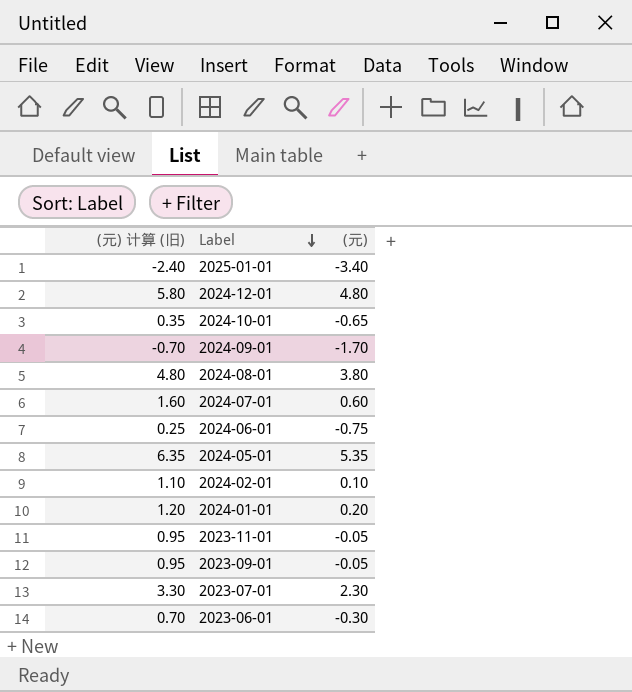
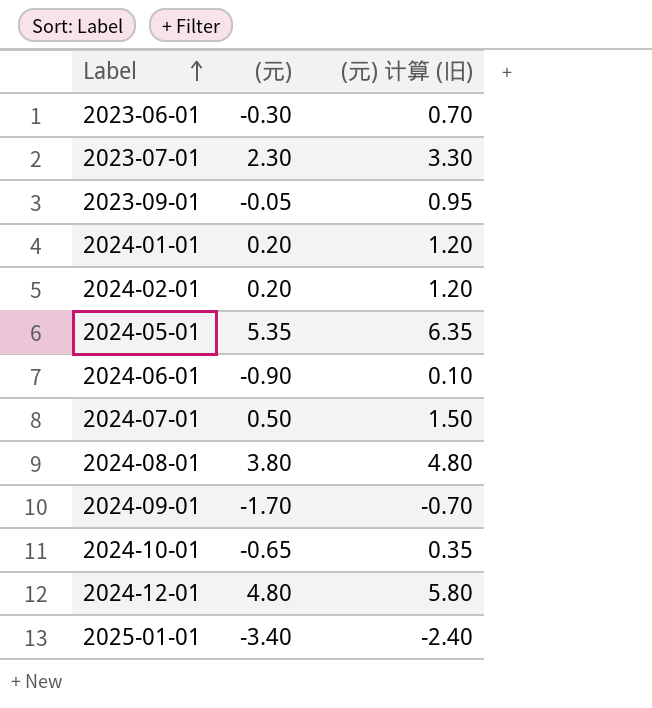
row order: Label descending -> Label ascending
column (元) 计算 (旧) | position: 1 -> 3
row 2023-11-01: 0.95 | -0.05 -> none
2024-02-01 | (元): 0.10 -> 0.20
2024-02-01 | (元) 计算 (旧): 1.10 -> 1.20
2024-06-01 | (元): -0.75 -> -0.90
2024-06-01 | (元) 计算 (旧): 0.25 -> 0.10
2024-07-01 | (元): 0.60 -> 0.50
2024-07-01 | (元) 计算 (旧): 1.60 -> 1.50

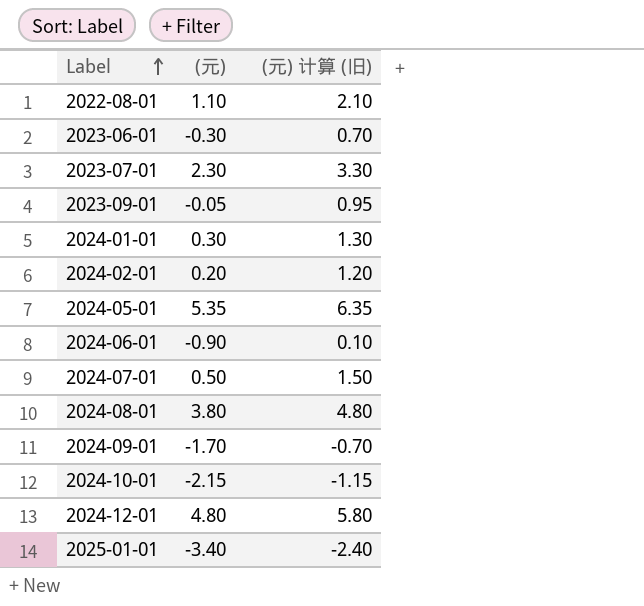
row 2022-08-01: none -> 1.10 | 2.10
2024-01-01 | (元): 0.20 -> 0.30
2024-01-01 | (元) 计算 (旧): 1.20 -> 1.30
2024-10-01 | (元): -0.65 -> -2.15
2024-10-01 | (元) 计算 (旧): 0.35 -> -1.15

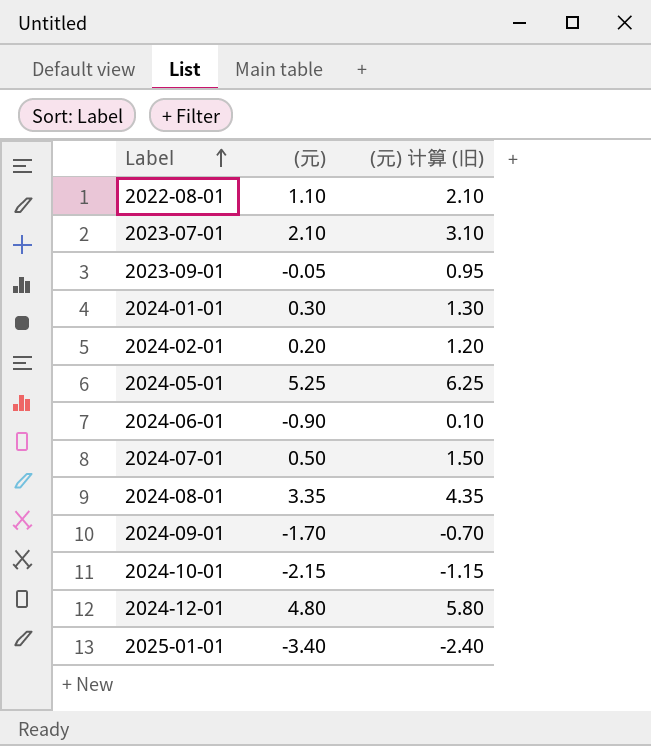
row 2023-06-01: -0.30 | 0.70 -> none
2023-07-01 | (元): 2.30 -> 2.10
2023-07-01 | (元) 计算 (旧): 3.30 -> 3.10
2024-05-01 | (元): 5.35 -> 5.25
2024-05-01 | (元) 计算 (旧): 6.35 -> 6.25
2024-08-01 | (元): 3.80 -> 3.35
2024-08-01 | (元) 计算 (旧): 4.80 -> 4.35

